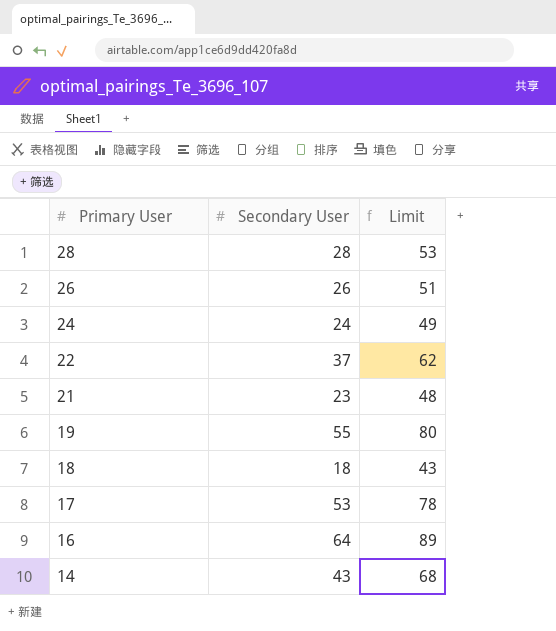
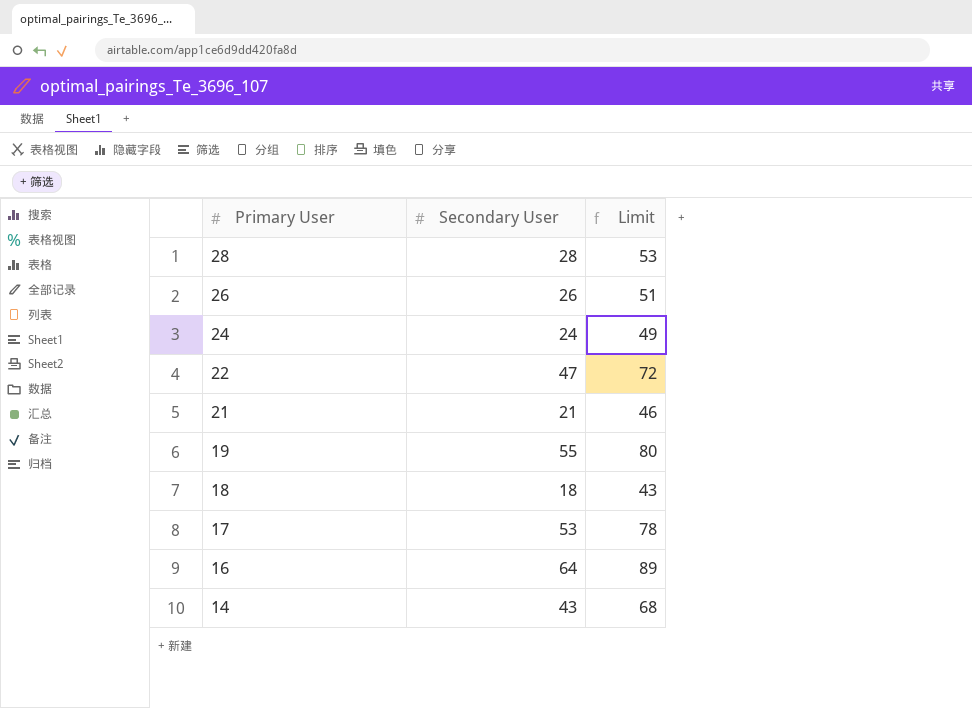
22 | Secondary User: 37 -> 47
22 | Limit: 62 -> 72
21 | Secondary User: 23 -> 21
21 | Limit: 48 -> 46

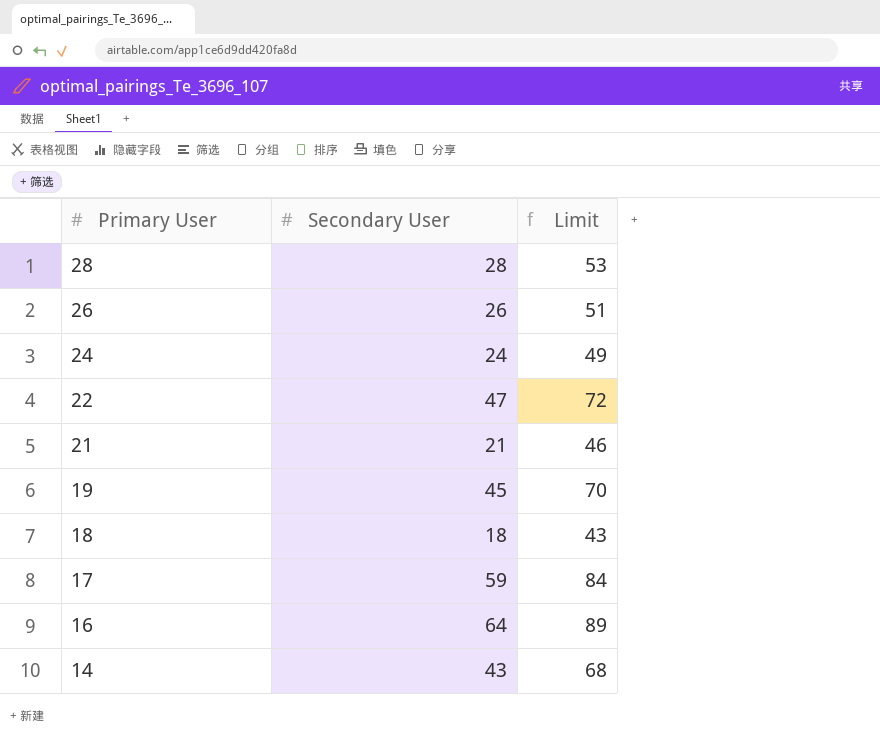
19 | Secondary User: 55 -> 45
19 | Limit: 80 -> 70
17 | Secondary User: 53 -> 59
17 | Limit: 78 -> 84

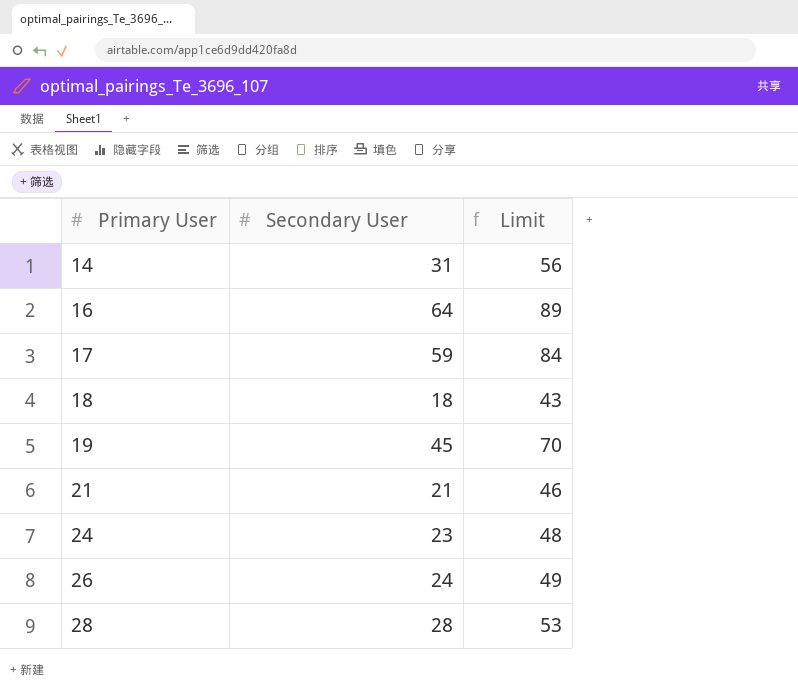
row order: Primary User descending -> Primary User ascending
row 22: 47 | 72 -> none
14 | Secondary User: 43 -> 31
14 | Limit: 68 -> 56
24 | Secondary User: 24 -> 23
24 | Limit: 49 -> 48
26 | Secondary User: 26 -> 24
26 | Limit: 51 -> 49

